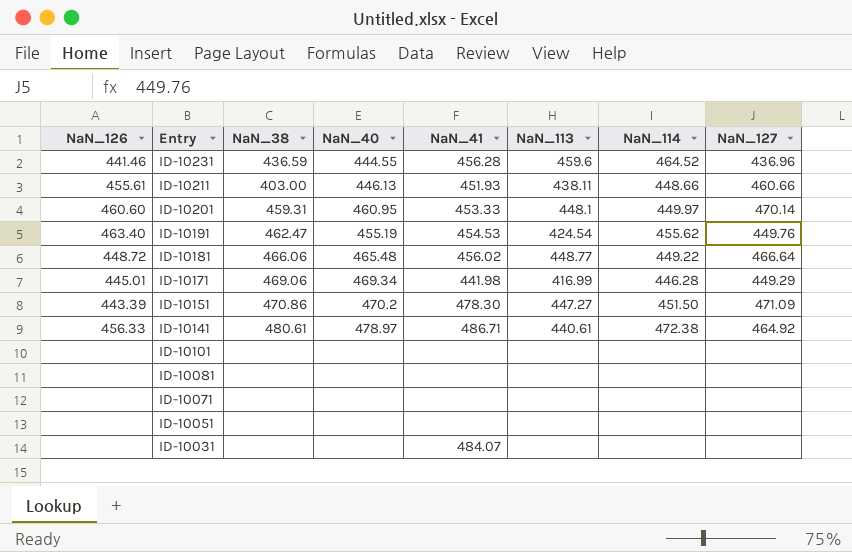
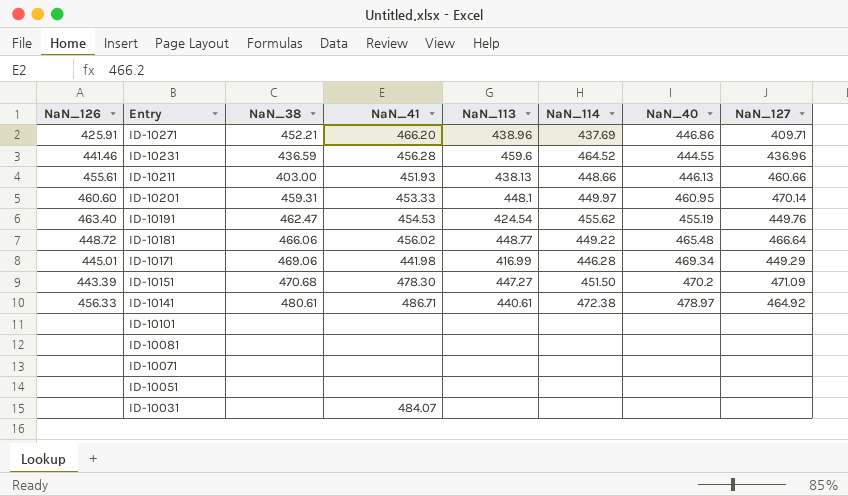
column NaN_40 | position: 4 -> 7
row ID-10271: none -> 425.91 | 452.21 | 466.20 | 438.96 | 437.69 | 446.86 | 409.71
ID-10211 | NaN_113: 438.11 -> 438.13
ID-10151 | NaN_38: 470.86 -> 470.68

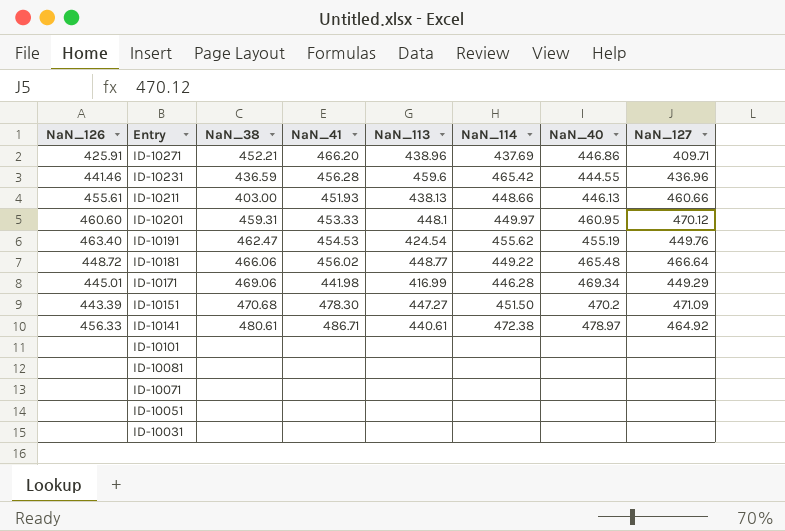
ID-10231 | NaN_114: 464.52 -> 465.42
ID-10201 | NaN_127: 470.14 -> 470.12
ID-10031 | NaN_41: 484.07 -> none

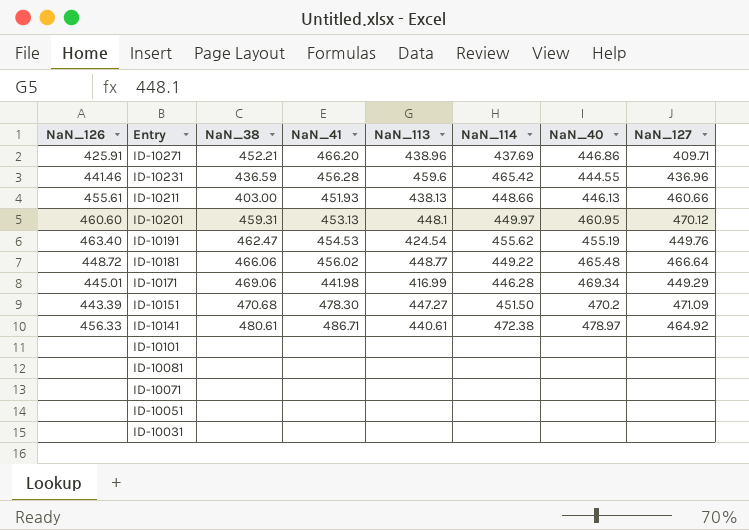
ID-10201 | NaN_41: 453.33 -> 453.13

